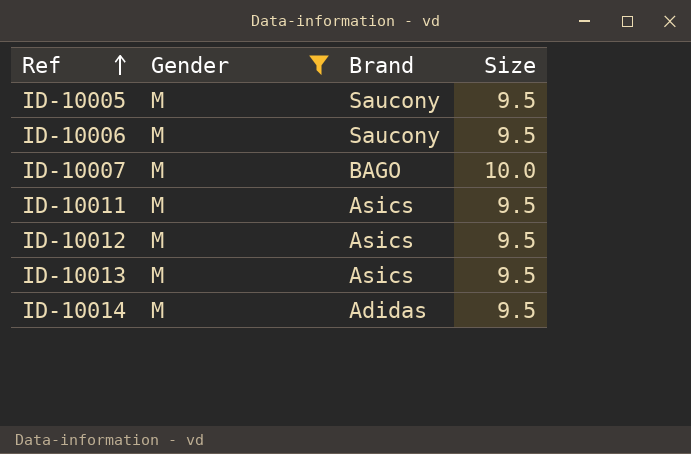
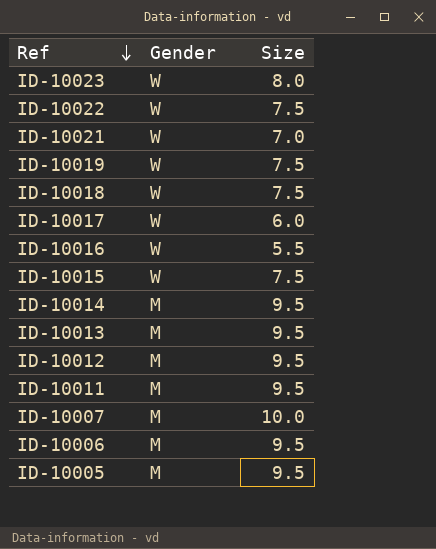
filter: Gender = M -> none
row order: Ref ascending -> Ref descending
column Brand | position: 3 -> none

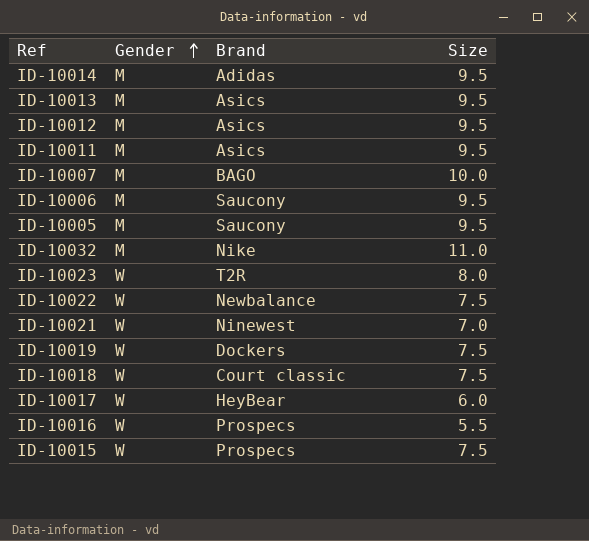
row order: Ref descending -> Gender ascending
column Brand | position: none -> 3
row ID-10032: none -> M | Nike | 11.0

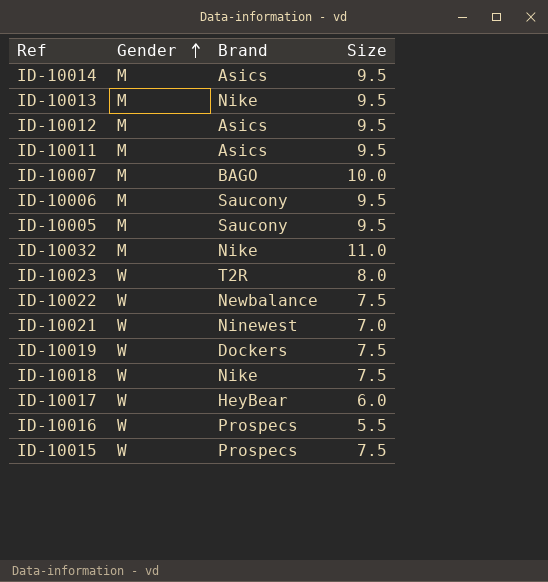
ID-10014 | Brand: Adidas -> Asics
ID-10013 | Brand: Asics -> Nike
ID-10018 | Brand: Court classic -> Nike

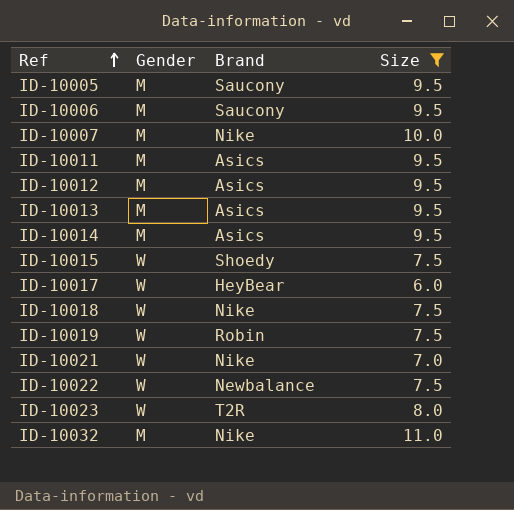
filter: none -> Size != 5.5
row order: Gender ascending -> Ref ascending
ID-10007 | Brand: BAGO -> Nike
ID-10013 | Brand: Nike -> Asics
ID-10015 | Brand: Prospecs -> Shoedy
ID-10019 | Brand: Dockers -> Robin
ID-10021 | Brand: Ninewest -> Nike

